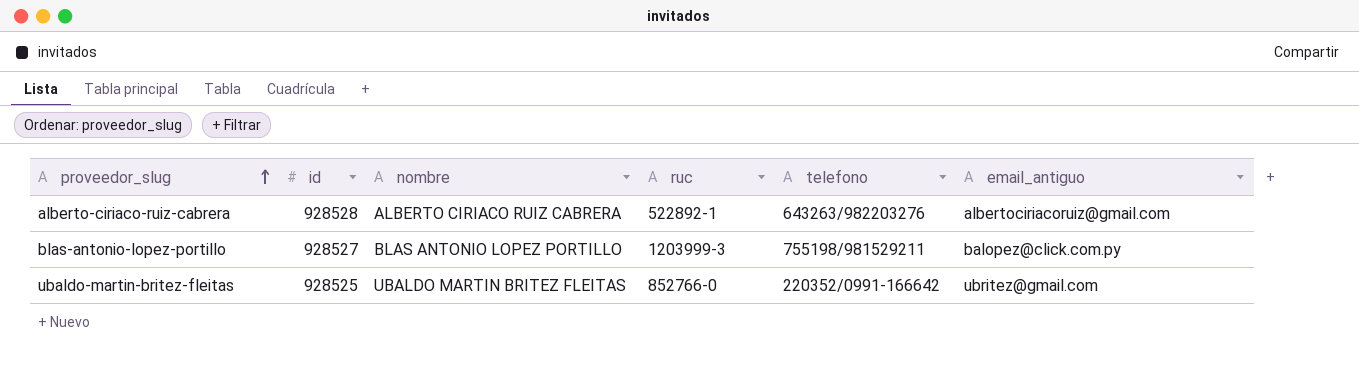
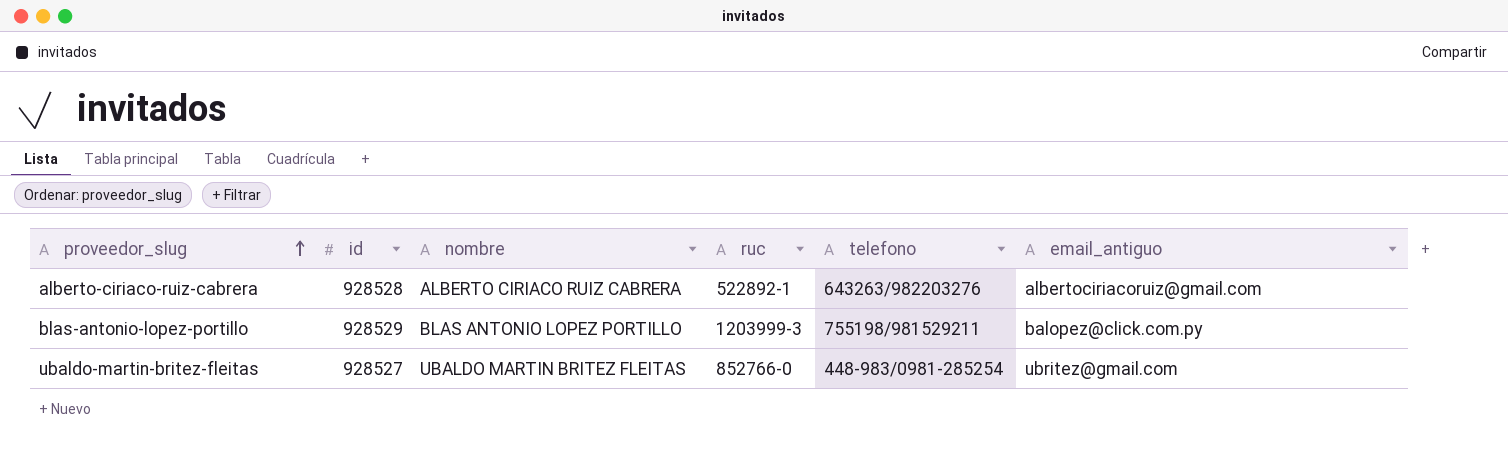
blas-antonio-lopez-portillo | id: 928527 -> 928529
ubaldo-martin-britez-fleitas | id: 928525 -> 928527
ubaldo-martin-britez-fleitas | telefono: 220352/0991-166642 -> 448-983/0981-285254

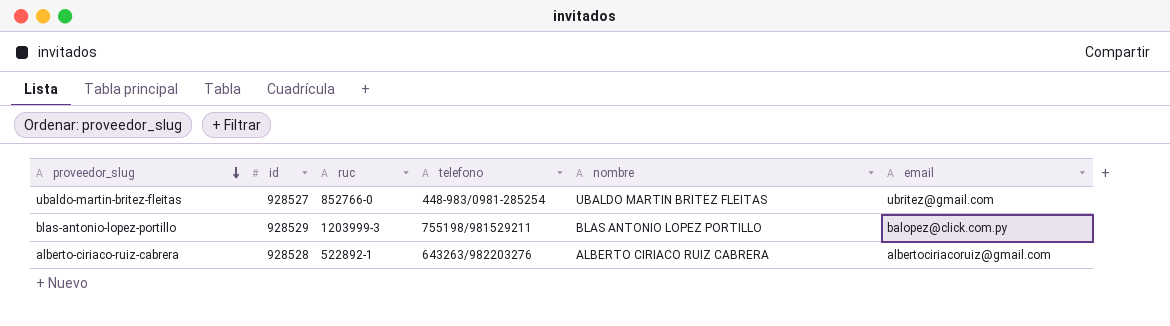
row order: proveedor_slug ascending -> proveedor_slug descending
column nombre | position: 3 -> 5
column name: email_antiguo -> email

